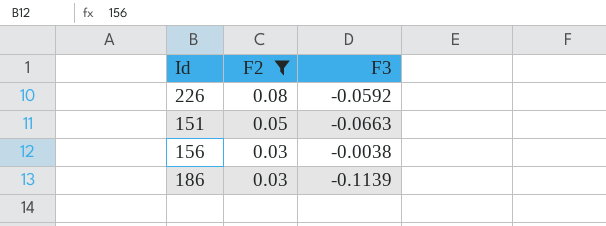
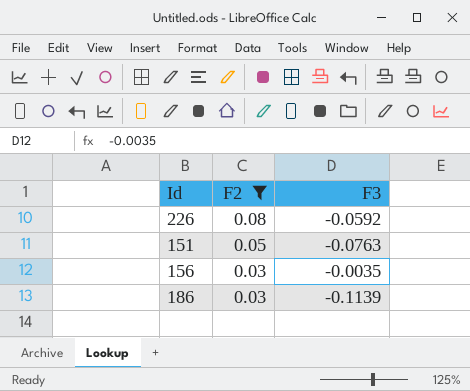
151 | F3: -0.0663 -> -0.0763
156 | F3: -0.0038 -> -0.0035

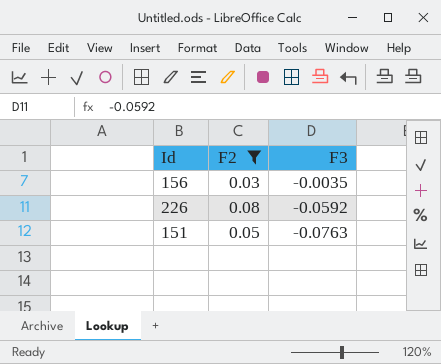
row order: F2 descending -> F3 descending
row 186: 0.03 | -0.1139 -> none

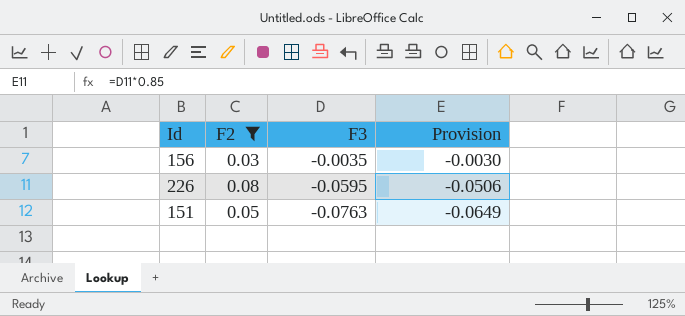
column Provision | formula: none -> [F3] * 0.85
226 | F3: -0.0592 -> -0.0595

